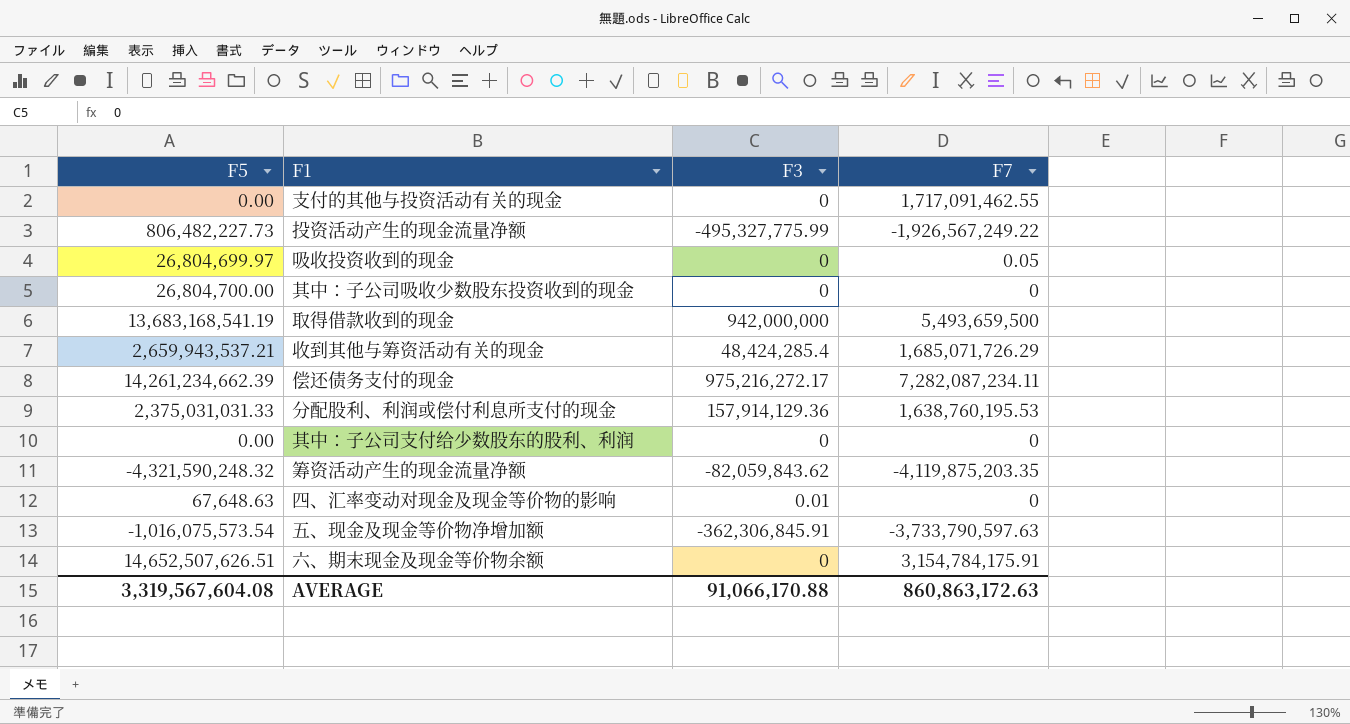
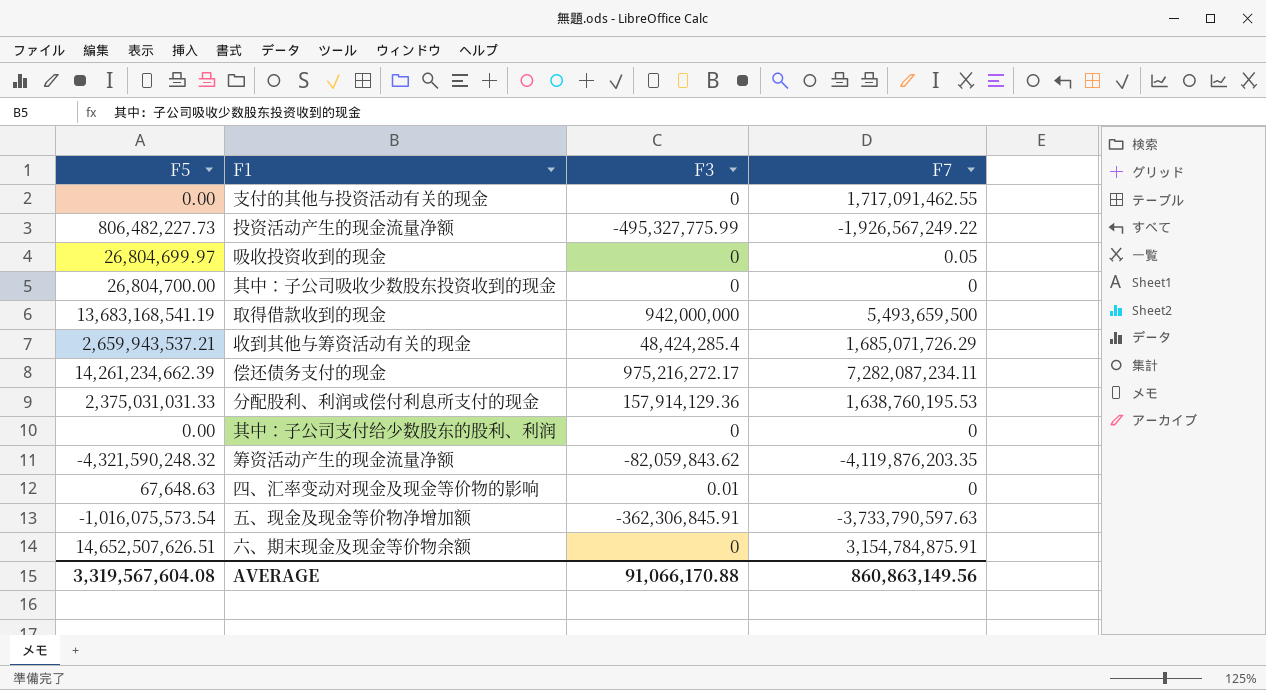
筹资活动产生的现金流量净额 | F7: -4,119,875,203.35 -> -4,119,876,203.35
六、期末现金及现金等价物余额 | F7: 3,154,784,175.91 -> 3,154,784,875.91
AVERAGE | F7: 860,863,172.63 -> 860,863,149.56

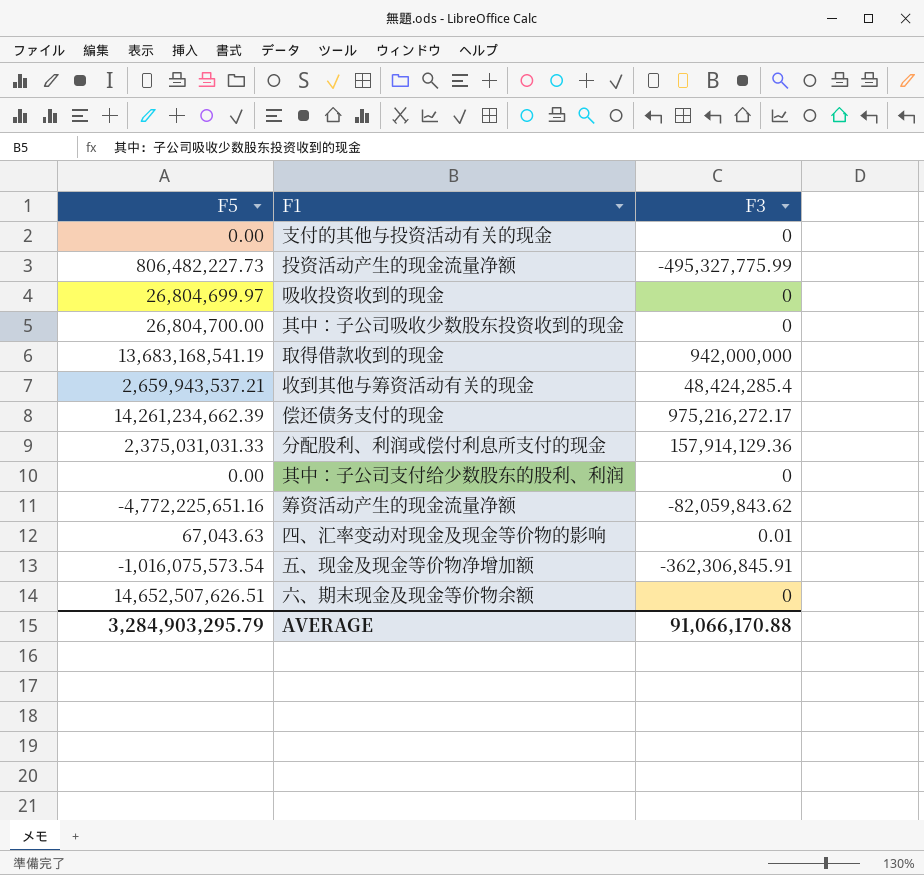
column F7 | position: 4 -> none
筹资活动产生的现金流量净额 | F5: -4,321,590,248.32 -> -4,772,225,651.16
四、汇率变动对现金及现金等价物的影响 | F5: 67,648.63 -> 67,043.63
AVERAGE | F5: 3,319,567,604.08 -> 3,284,903,295.79

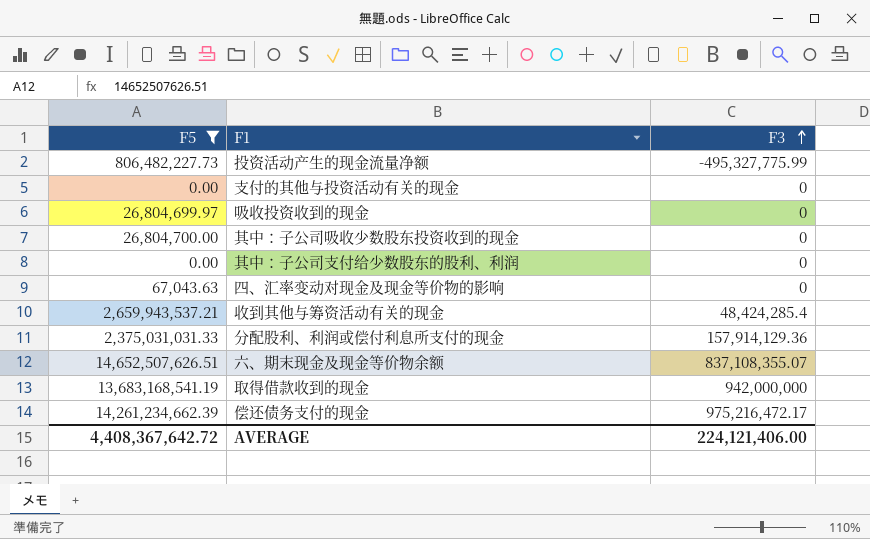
filter: none -> F5 >= 0.00
row order: none -> F3 ascending
四、汇率变动对现金及现金等价物的影响 | F3: 0.01 -> 0
六、期末现金及现金等价物余额 | F3: 0 -> 837,108,355.07
偿还债务支付的现金 | F3: 975,216,272.17 -> 975,216,472.17
AVERAGE | F5: 3,284,903,295.79 -> 4,408,367,642.72
AVERAGE | F3: 91,066,170.88 -> 224,121,406.00

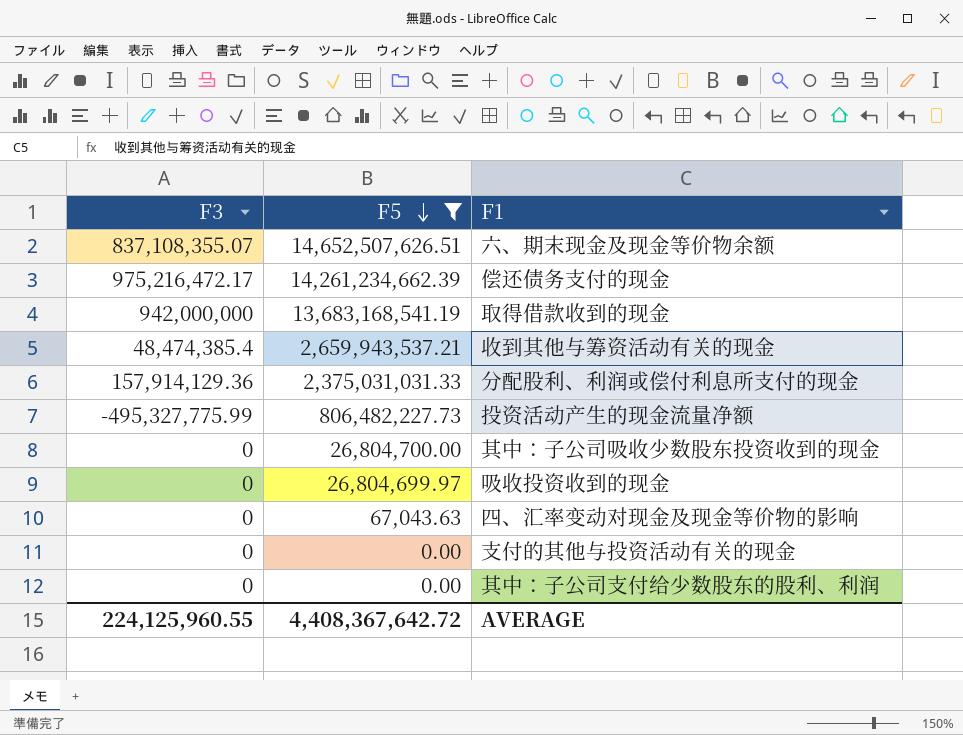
row order: F3 ascending -> F5 descending
column F3 | position: 3 -> 1
收到其他与筹资活动有关的现金 | F3: 48,424,285.4 -> 48,474,385.4
AVERAGE | F3: 224,121,406.00 -> 224,125,960.55

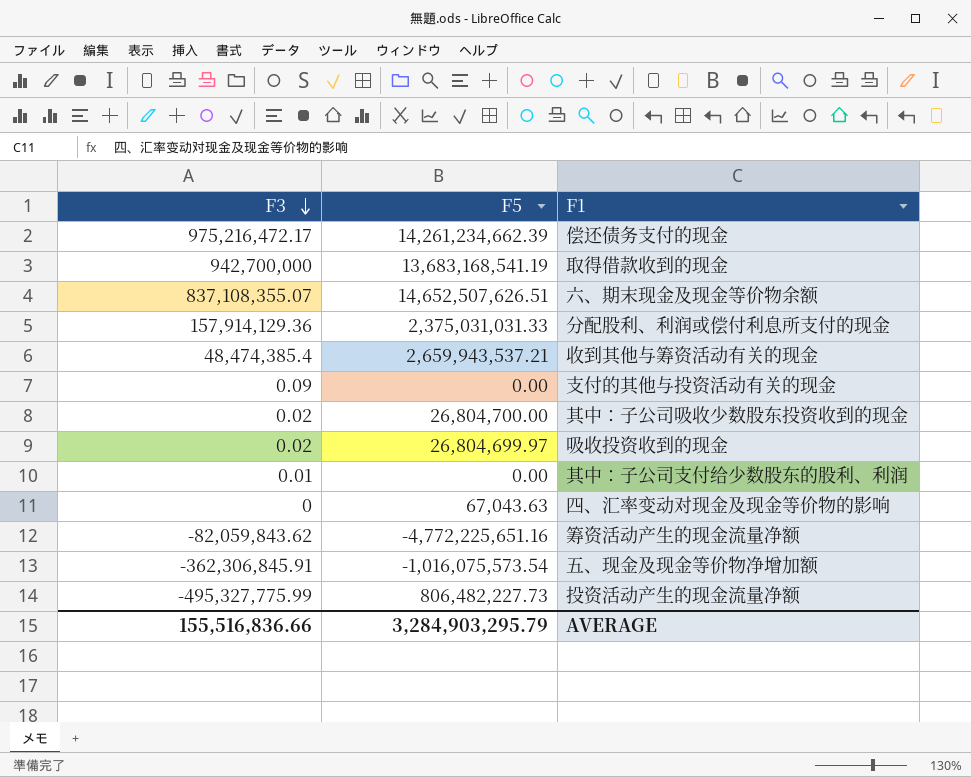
filter: F5 >= 0.00 -> none
row order: F5 descending -> F3 descending
取得借款收到的现金 | F3: 942,000,000 -> 942,700,000
支付的其他与投资活动有关的现金 | F3: 0 -> 0.09
其中：子公司吸收少数股东投资收到的现金 | F3: 0 -> 0.02
吸收投资收到的现金 | F3: 0 -> 0.02
其中：子公司支付给少数股东的股利、利润 | F3: 0 -> 0.01
AVERAGE | F3: 224,125,960.55 -> 155,516,836.66
AVERAGE | F5: 4,408,367,642.72 -> 3,284,903,295.79

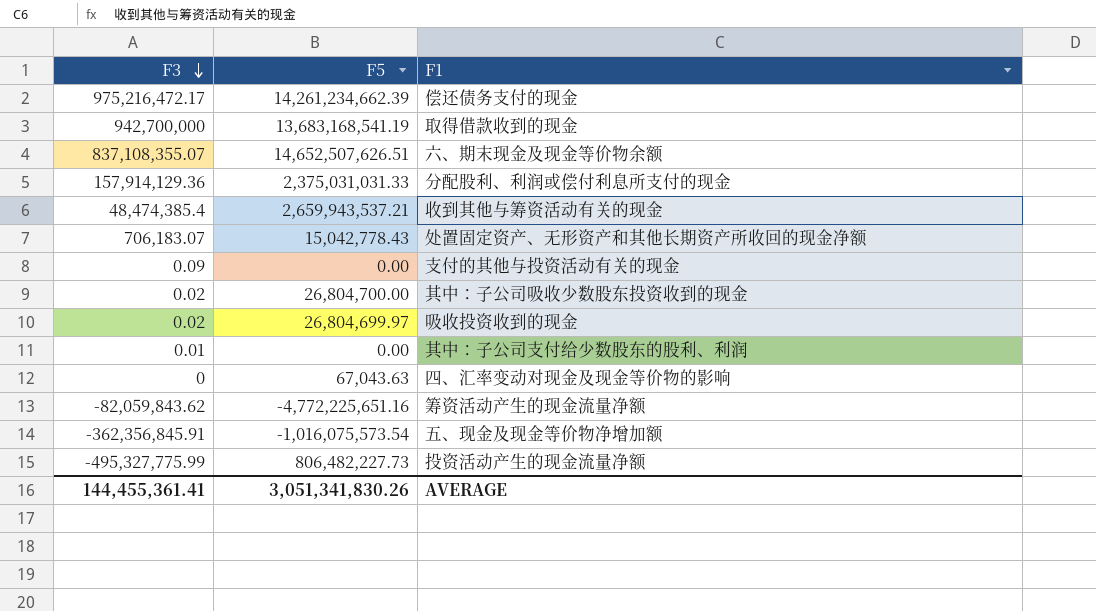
row 处置固定资产、无形资产和其他长期资产所收回的现金净额: none -> 706,183.07 | 15,042,778.43
五、现金及现金等价物净增加额 | F3: -362,306,845.91 -> -362,356,845.91
AVERAGE | F3: 155,516,836.66 -> 144,455,361.41
AVERAGE | F5: 3,284,903,295.79 -> 3,051,341,830.26

